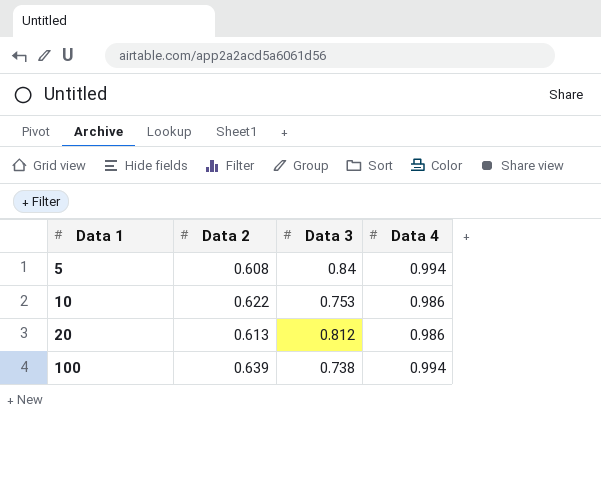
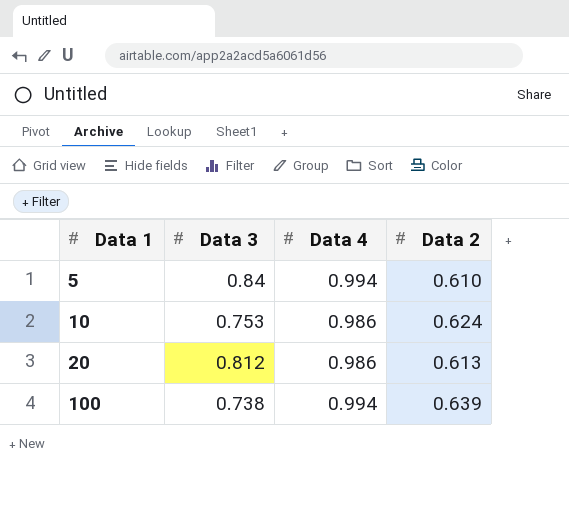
column Data 2 | position: 2 -> 4
5 | Data 2: 0.608 -> 0.610
10 | Data 2: 0.622 -> 0.624

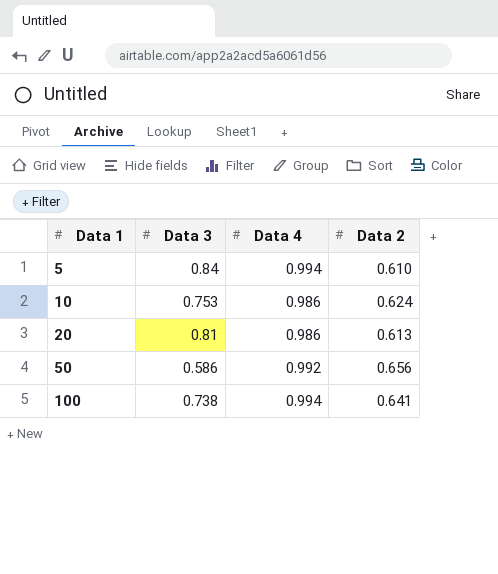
20 | Data 3: 0.812 -> 0.81
row 50: none -> 0.586 | 0.992 | 0.656
100 | Data 2: 0.639 -> 0.641

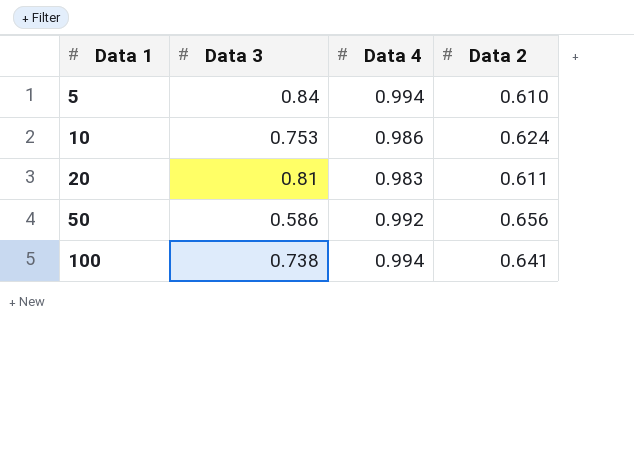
20 | Data 4: 0.986 -> 0.983
20 | Data 2: 0.613 -> 0.611

